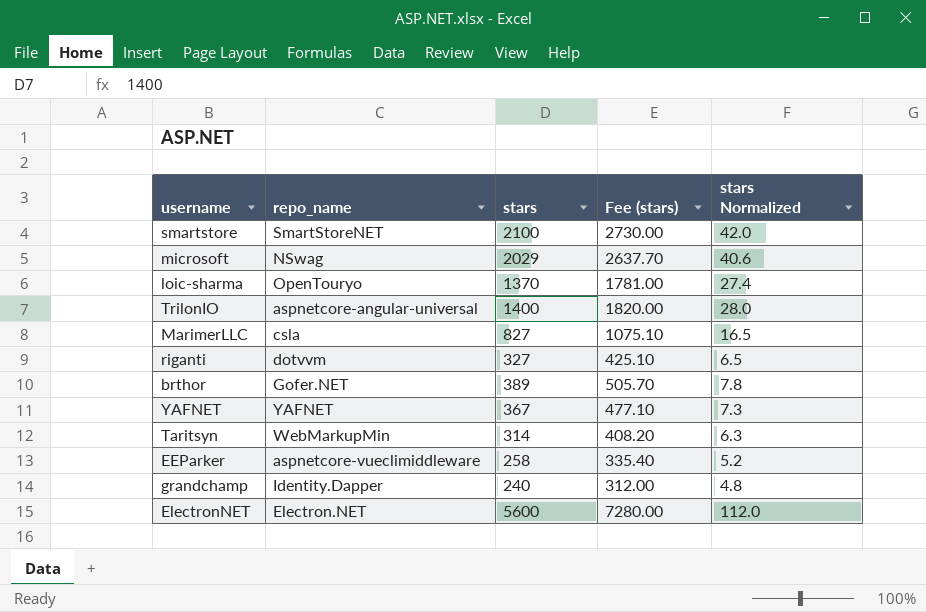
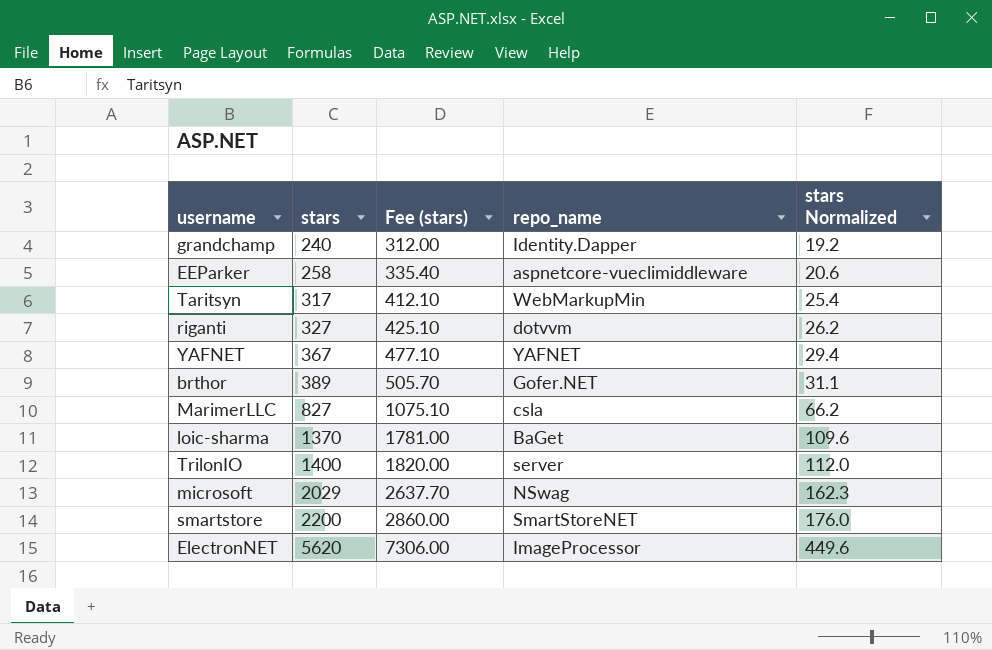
row order: none -> stars ascending
column repo_name | position: 2 -> 4
column stars Normalized | formula: [stars] * 0.02 -> [stars] * 0.08
Taritsyn | stars: 314 -> 317
Taritsyn | Fee (stars): 408.20 -> 412.10
loic-sharma | repo_name: OpenTouryo -> BaGet
TrilonIO | repo_name: aspnetcore-angular-universal -> server
smartstore | stars: 2100 -> 2200
smartstore | Fee (stars): 2730.00 -> 2860.00
ElectronNET | stars: 5600 -> 5620
ElectronNET | Fee (stars): 7280.00 -> 7306.00
ElectronNET | repo_name: Electron.NET -> ImageProcessor

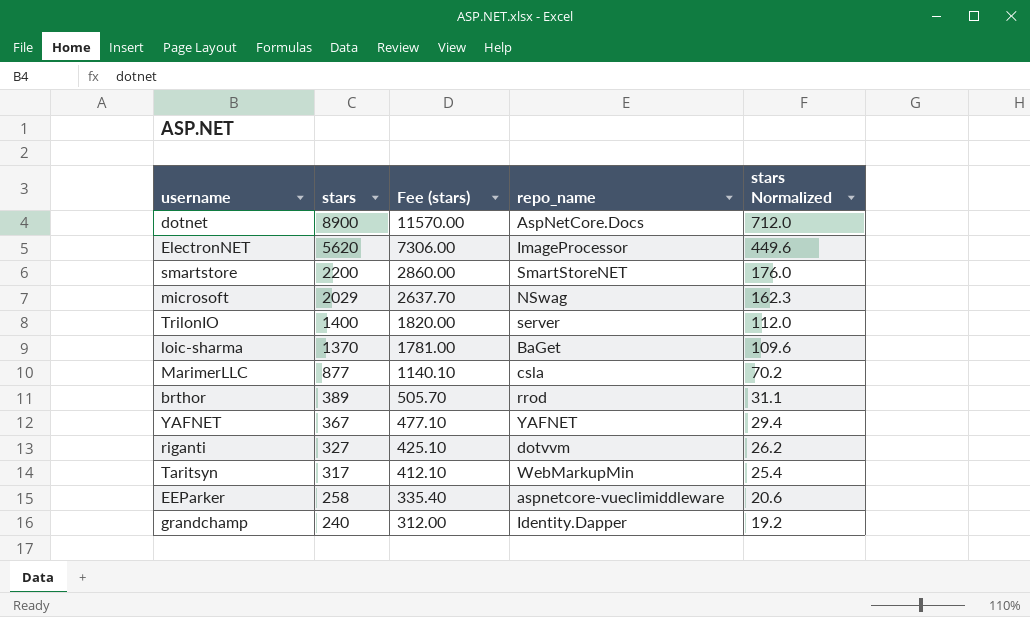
row order: stars ascending -> stars descending
row dotnet: none -> 8900 | 11570.00 | AspNetCore.Docs | 712.0
MarimerLLC | stars: 827 -> 877
MarimerLLC | Fee (stars): 1075.10 -> 1140.10
MarimerLLC | stars Normalized: 66.2 -> 70.2
brthor | repo_name: Gofer.NET -> rrod

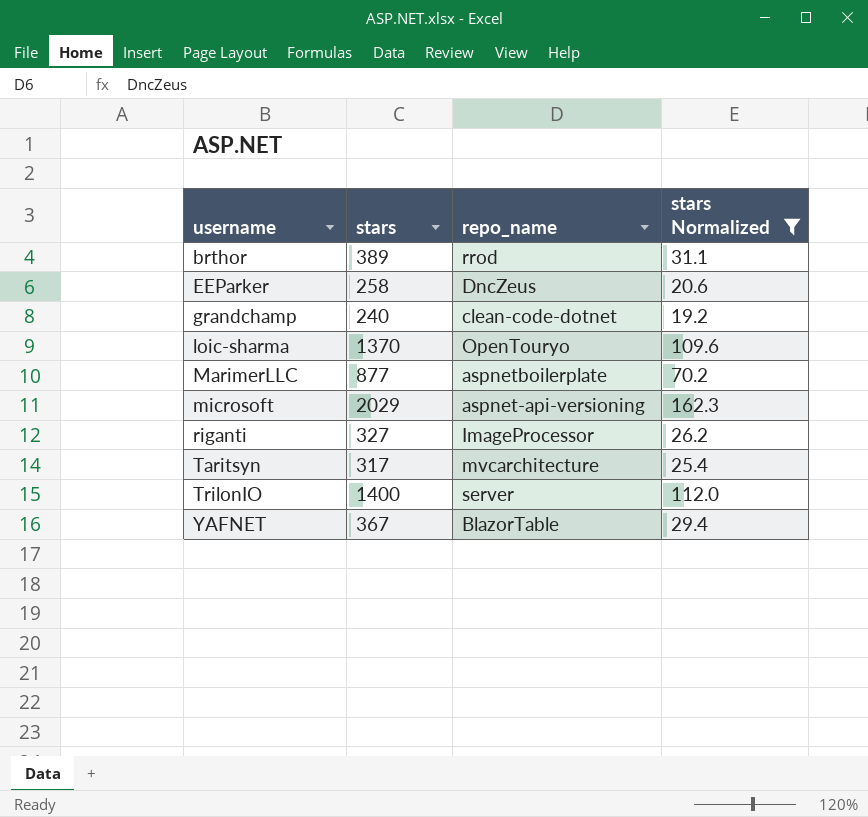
filter: none -> stars Normalized <= 162.3
row order: stars descending -> username ascending
column Fee (stars) | formula: [stars] * 1.3 -> none
EEParker | repo_name: aspnetcore-vueclimiddleware -> DncZeus
grandchamp | repo_name: Identity.Dapper -> clean-code-dotnet
loic-sharma | repo_name: BaGet -> OpenTouryo
MarimerLLC | repo_name: csla -> aspnetboilerplate
microsoft | repo_name: NSwag -> aspnet-api-versioning
riganti | repo_name: dotvvm -> ImageProcessor
Taritsyn | repo_name: WebMarkupMin -> mvcarchitecture
YAFNET | repo_name: YAFNET -> BlazorTable

